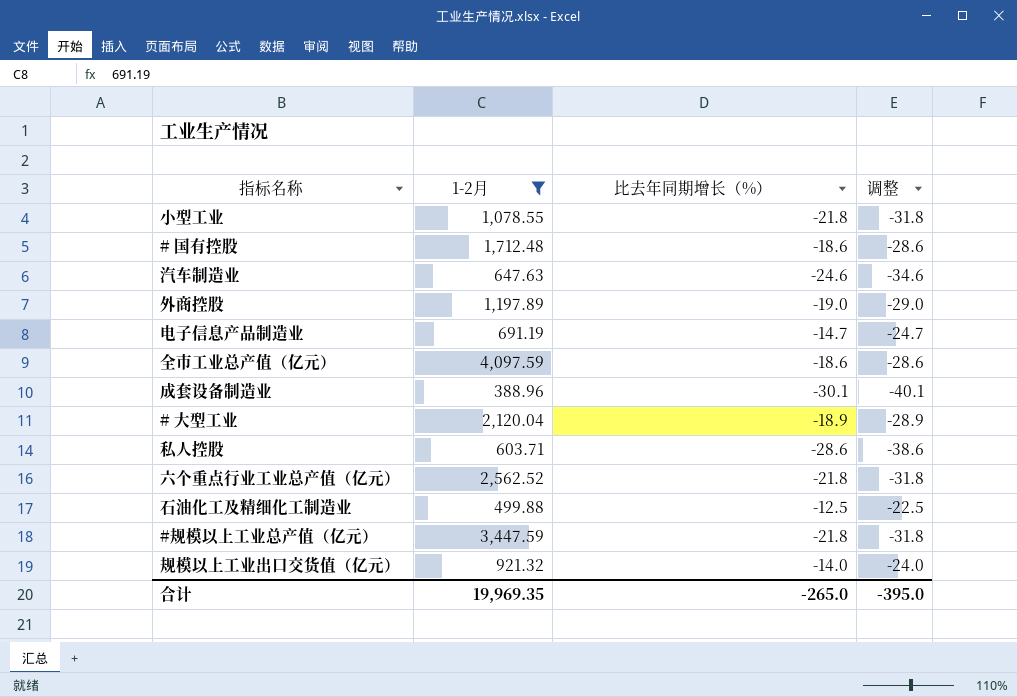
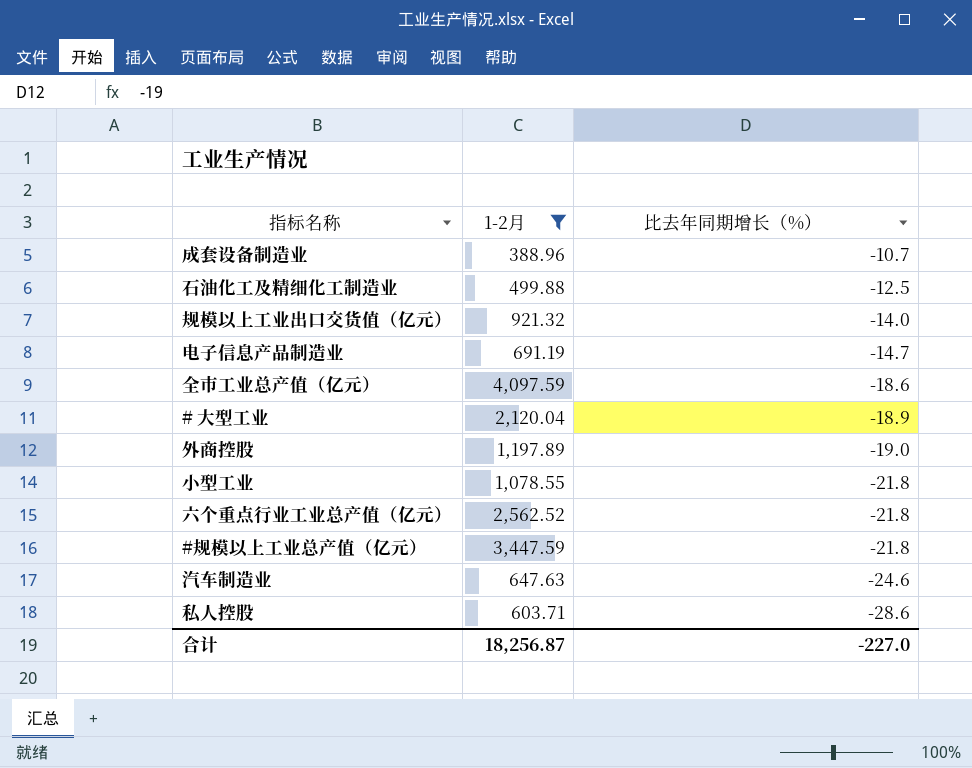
row order: none -> 比去年同期增长（%） descending
column 调整 | formula: [比去年同期增长（%）] - 10 -> none
row # 国有控股: 1,712.48 | -18.6 | -28.6 -> none
成套设备制造业 | 比去年同期增长（%）: -30.1 -> -10.7
合计 | 1-2月: 19,969.35 -> 18,256.87
合计 | 比去年同期增长（%）: -265.0 -> -227.0

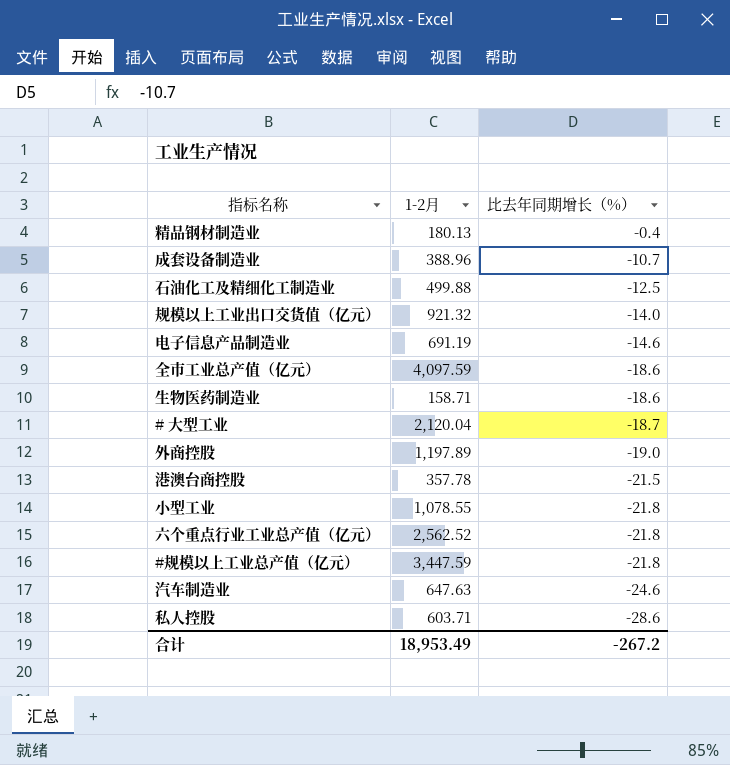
filter: 1-2月 >= 388.96 -> none
电子信息产品制造业 | 比去年同期增长（%）: -14.7 -> -14.6
# 大型工业 | 比去年同期增长（%）: -18.9 -> -18.7
合计 | 1-2月: 18,256.87 -> 18,953.49
合计 | 比去年同期增长（%）: -227.0 -> -267.2

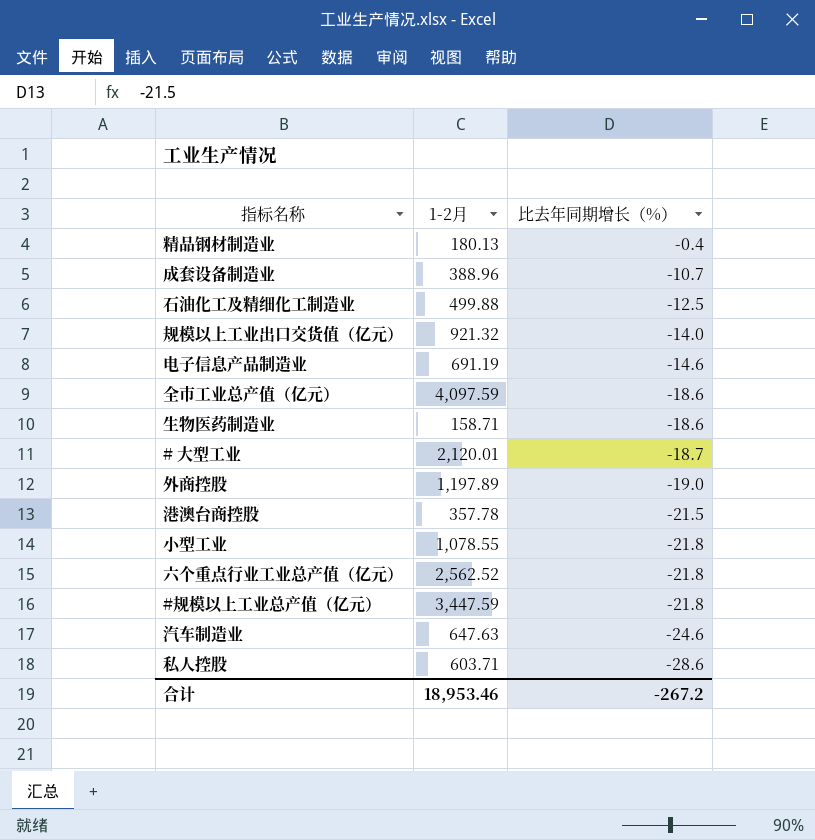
# 大型工业 | 1-2月: 2,120.04 -> 2,120.01
合计 | 1-2月: 18,953.49 -> 18,953.46

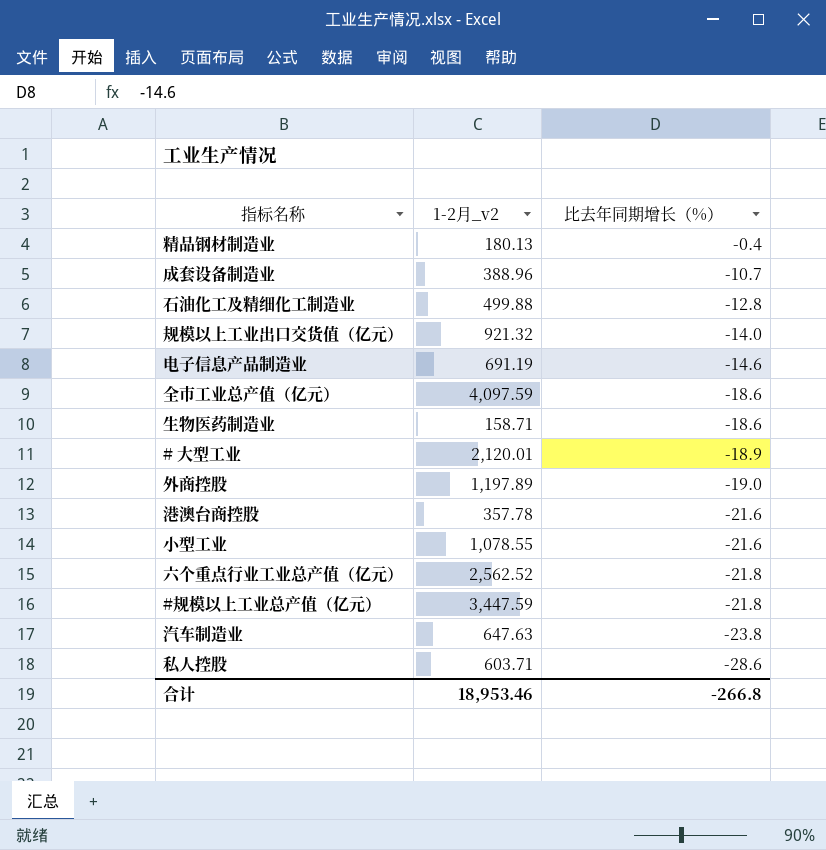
column name: 1-2月 -> 1-2月_v2
石油化工及精细化工制造业 | 比去年同期增长（%）: -12.5 -> -12.8
# 大型工业 | 比去年同期增长（%）: -18.7 -> -18.9
港澳台商控股 | 比去年同期增长（%）: -21.5 -> -21.6
小型工业 | 比去年同期增长（%）: -21.8 -> -21.6
汽车制造业 | 比去年同期增长（%）: -24.6 -> -23.8
合计 | 比去年同期增长（%）: -267.2 -> -266.8

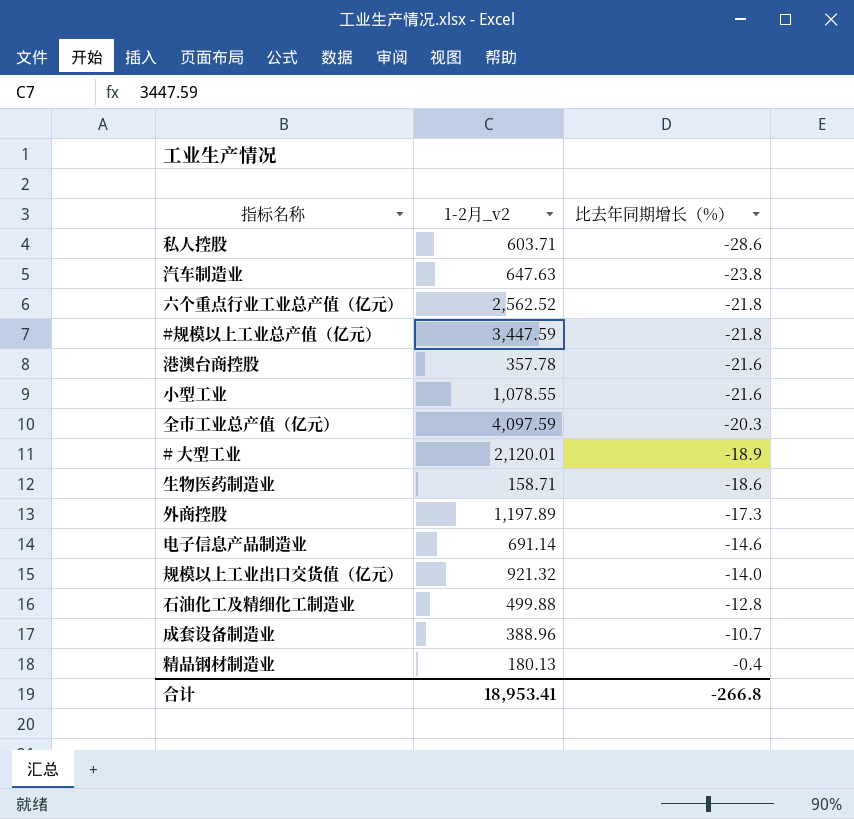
row order: 比去年同期增长（%） descending -> 比去年同期增长（%） ascending
全市工业总产值（亿元） | 比去年同期增长（%）: -18.6 -> -20.3
外商控股 | 比去年同期增长（%）: -19.0 -> -17.3
电子信息产品制造业 | 1-2月_v2: 691.19 -> 691.14
合计 | 1-2月_v2: 18,953.46 -> 18,953.41

